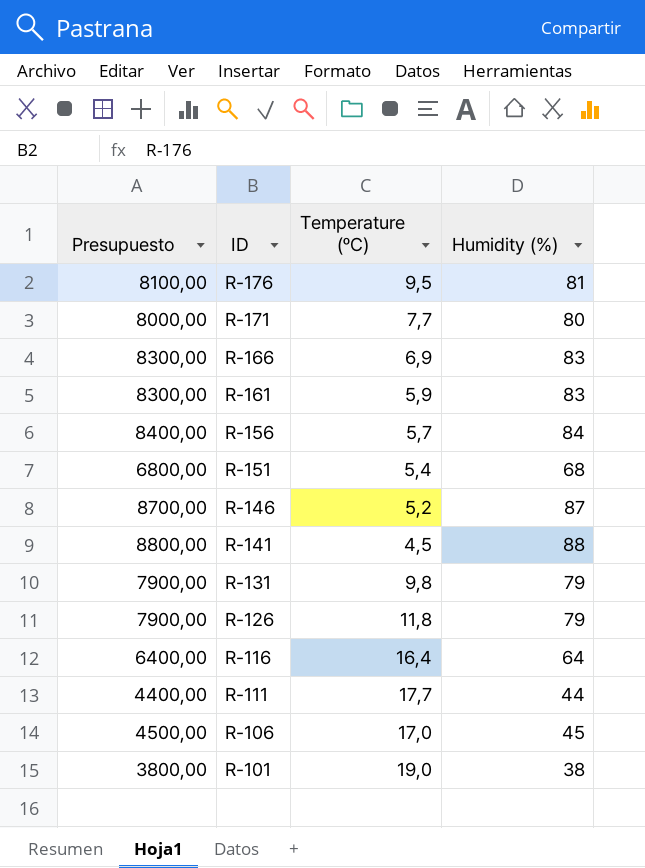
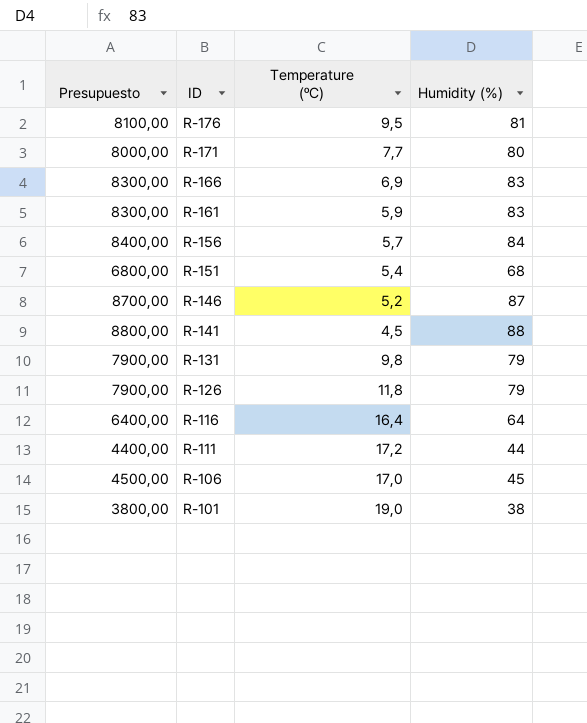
R-111 | Temperature (ºC): 17,7 -> 17,2

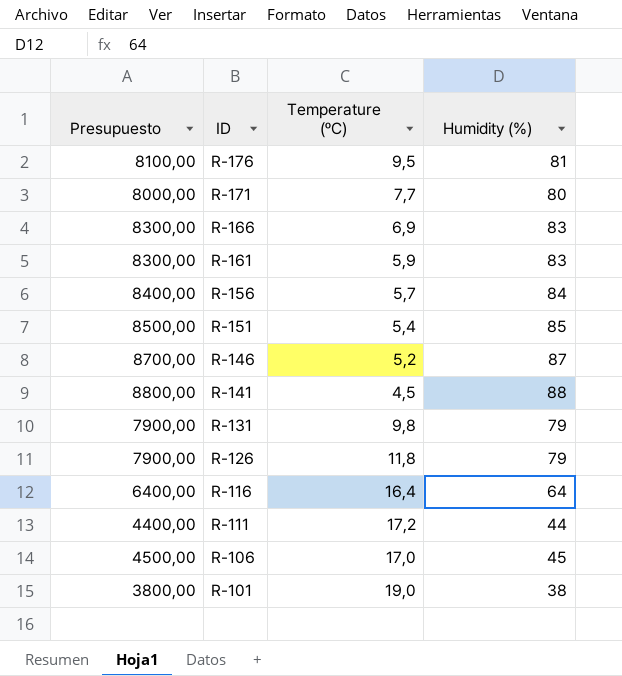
R-151 | Presupuesto: 6800,00 -> 8500,00
R-151 | Humidity (%): 68 -> 85

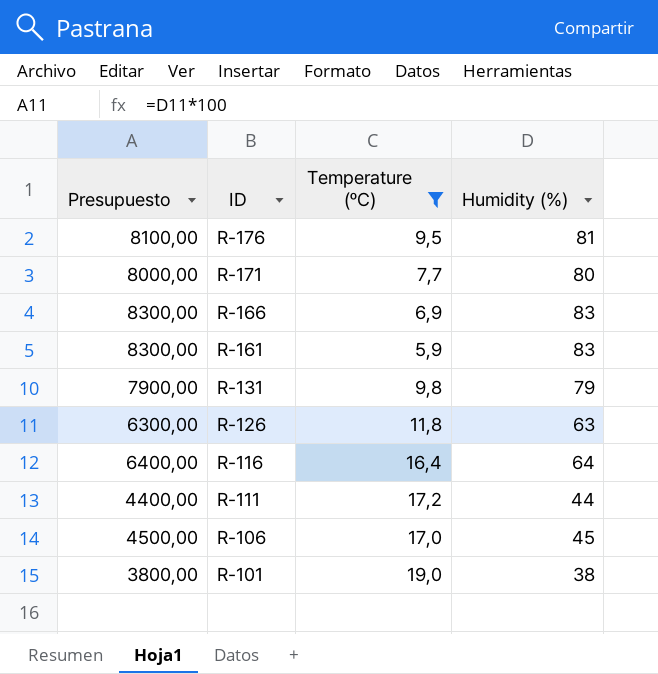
filter: none -> Temperature (ºC) >= 5,9
R-126 | Presupuesto: 7900,00 -> 6300,00
R-126 | Humidity (%): 79 -> 63

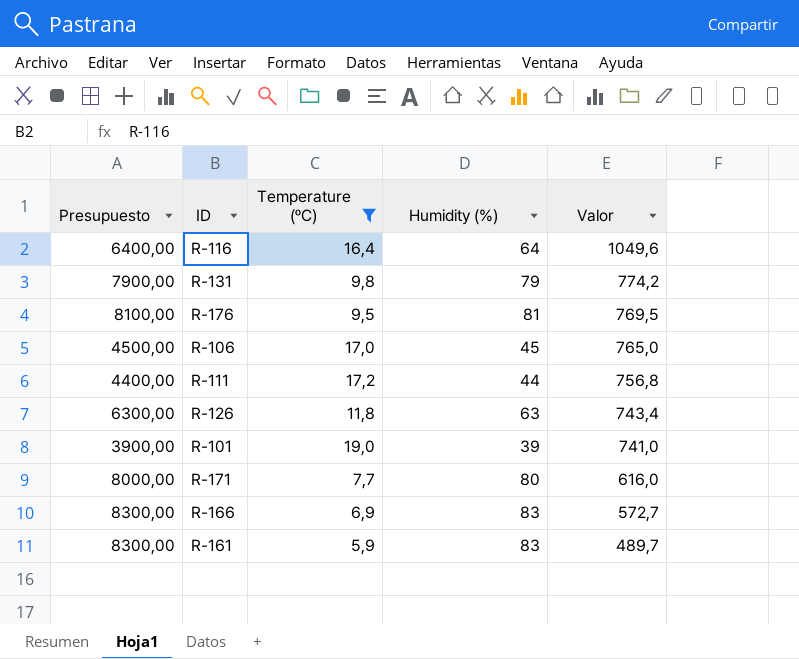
row order: ID descending -> Valor descending
column Valor | formula: none -> [Temperature (ºC)] * [Humidity (%)]
R-101 | Presupuesto: 3800,00 -> 3900,00
R-101 | Humidity (%): 38 -> 39

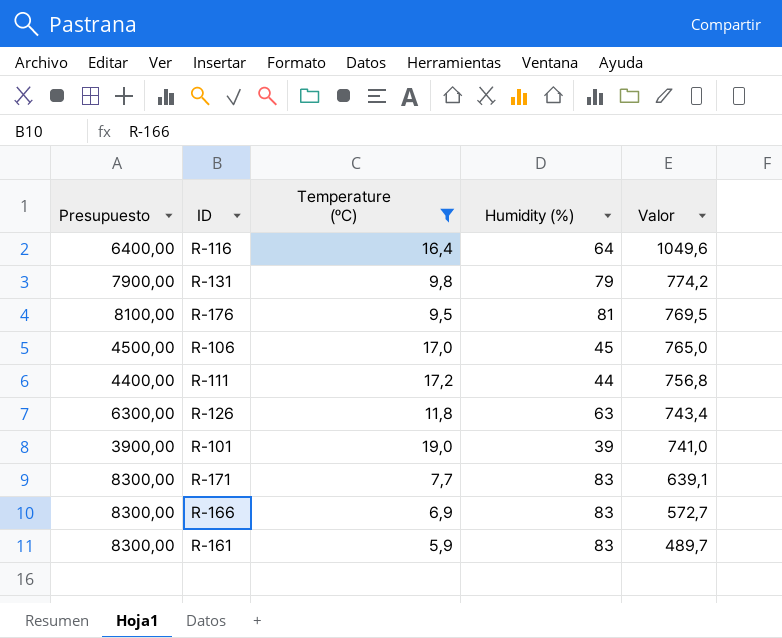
R-171 | Presupuesto: 8000,00 -> 8300,00
R-171 | Humidity (%): 80 -> 83
R-171 | Valor: 616,0 -> 639,1

